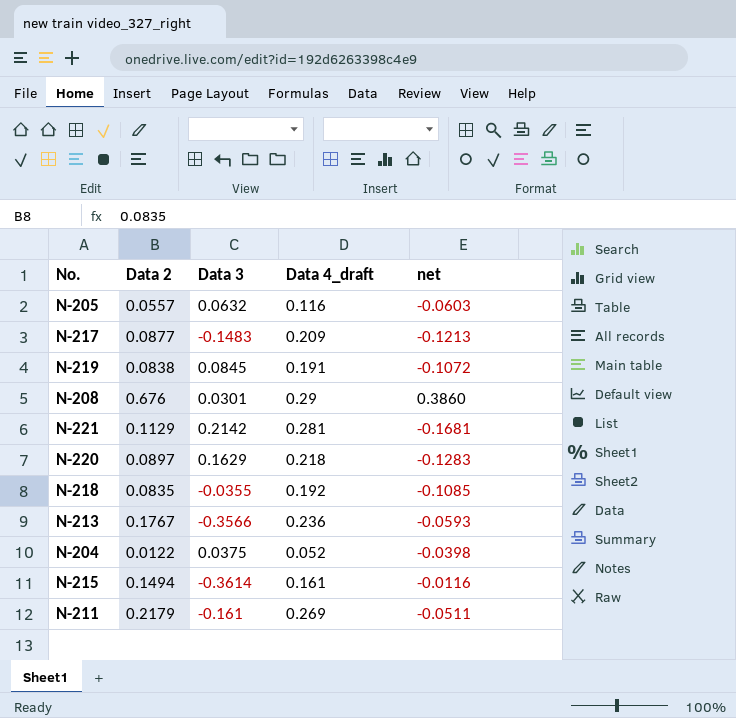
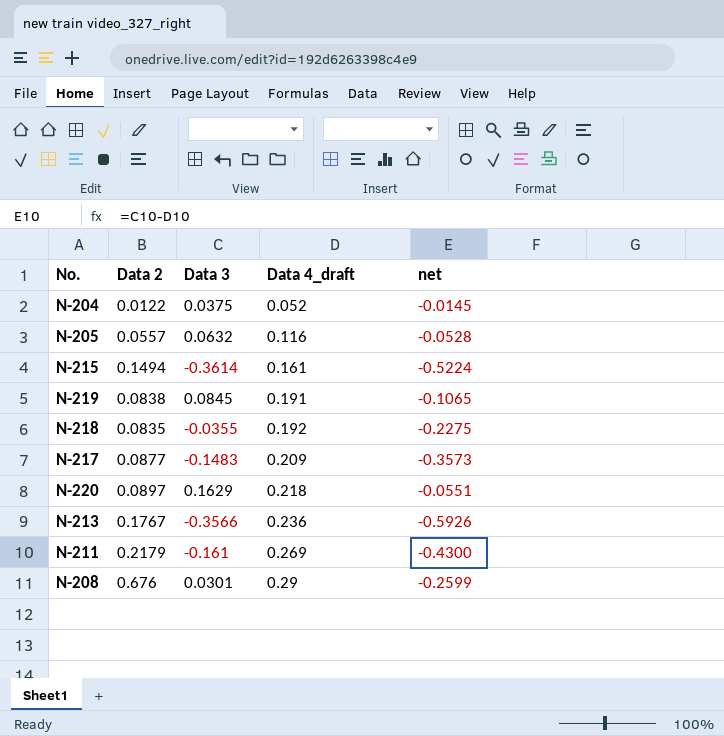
row order: none -> Data 4_draft ascending
column net | formula: [Data 2] - [Data 4_draft] -> [Data 3] - [Data 4_draft]
row N-221: 0.1129 | 0.2142 | 0.281 | -0.1681 -> none

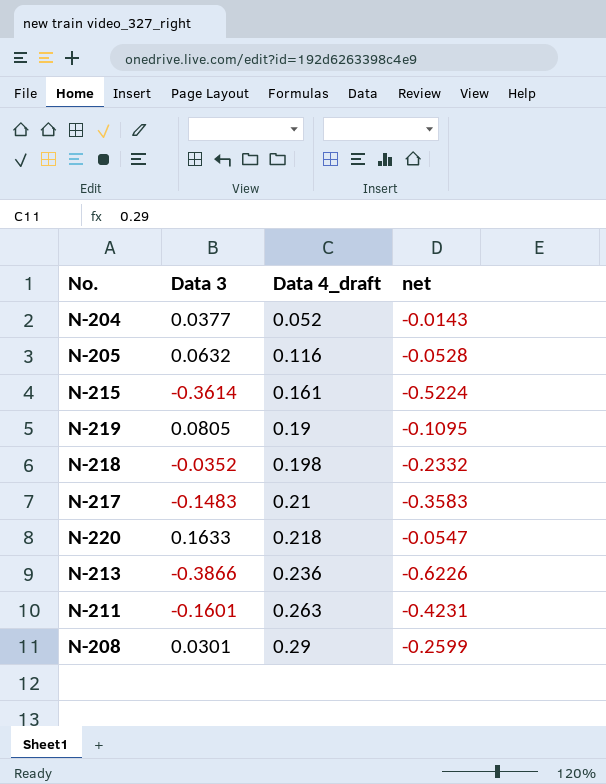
column Data 2 | position: 2 -> none
N-204 | Data 3: 0.0375 -> 0.0377
N-204 | net: -0.0145 -> -0.0143
N-219 | Data 3: 0.0845 -> 0.0805
N-219 | Data 4_draft: 0.191 -> 0.19
N-219 | net: -0.1065 -> -0.1095
N-218 | Data 3: -0.0355 -> -0.0352
N-218 | Data 4_draft: 0.192 -> 0.198
N-218 | net: -0.2275 -> -0.2332
N-217 | Data 4_draft: 0.209 -> 0.21
N-217 | net: -0.3573 -> -0.3583
N-220 | Data 3: 0.1629 -> 0.1633
N-220 | net: -0.0551 -> -0.0547
N-213 | Data 3: -0.3566 -> -0.3866
N-213 | net: -0.5926 -> -0.6226
N-211 | Data 3: -0.161 -> -0.1601
N-211 | Data 4_draft: 0.269 -> 0.263
N-211 | net: -0.4300 -> -0.4231

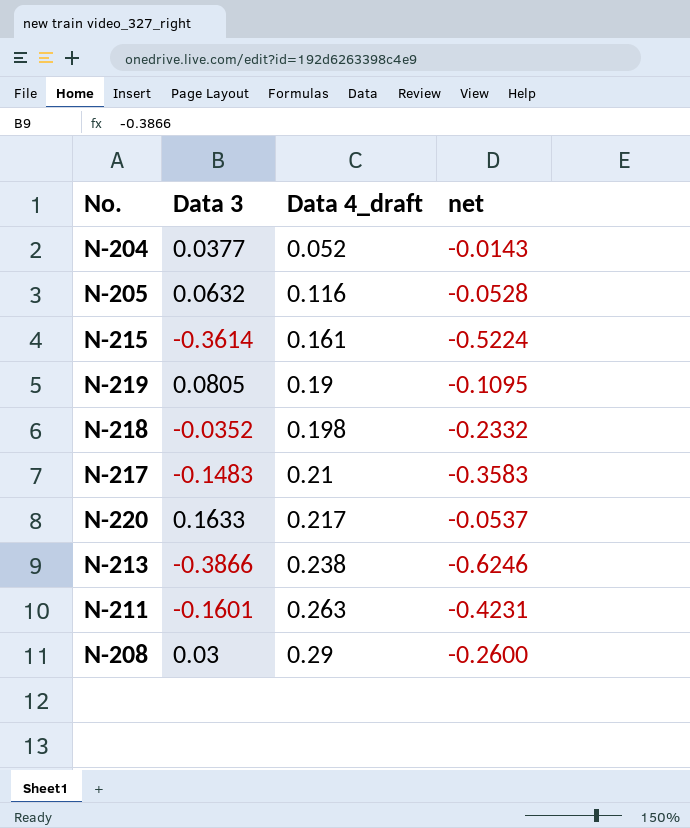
N-220 | Data 4_draft: 0.218 -> 0.217
N-220 | net: -0.0547 -> -0.0537
N-213 | Data 4_draft: 0.236 -> 0.238
N-213 | net: -0.6226 -> -0.6246
N-208 | Data 3: 0.0301 -> 0.03
N-208 | net: -0.2599 -> -0.2600

